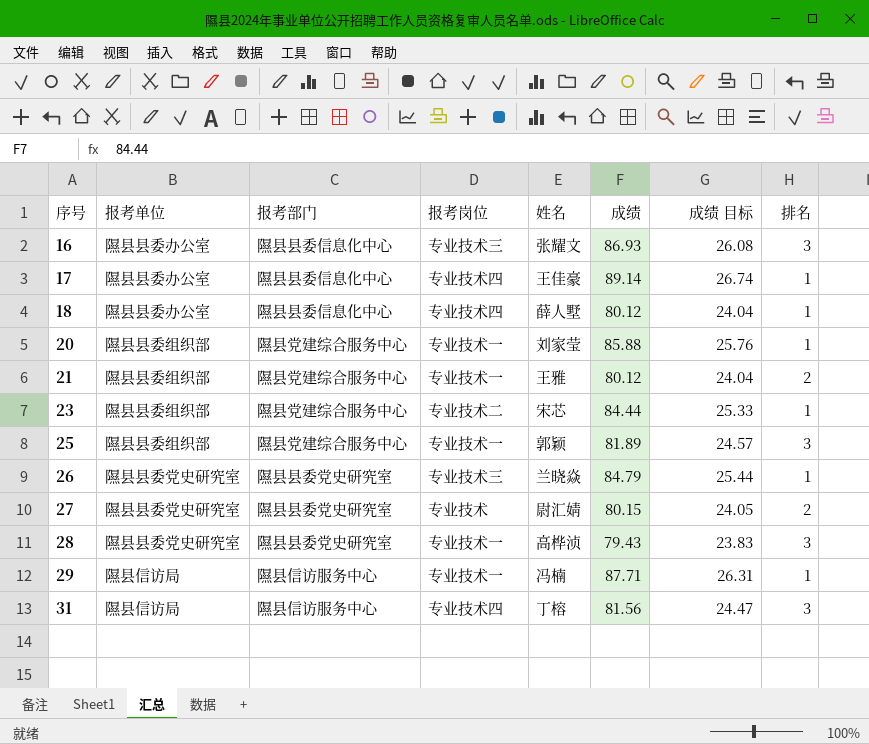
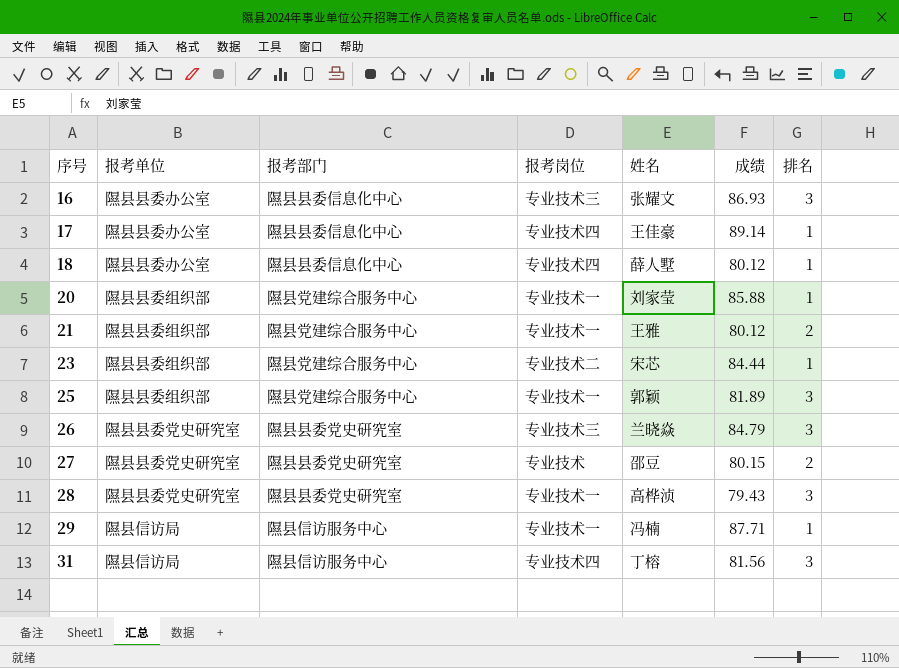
column 成绩 目标 | formula: [成绩] * 0.3 -> none
26 | 排名: 1 -> 3
27 | 姓名: 尉汇婧 -> 邵豆

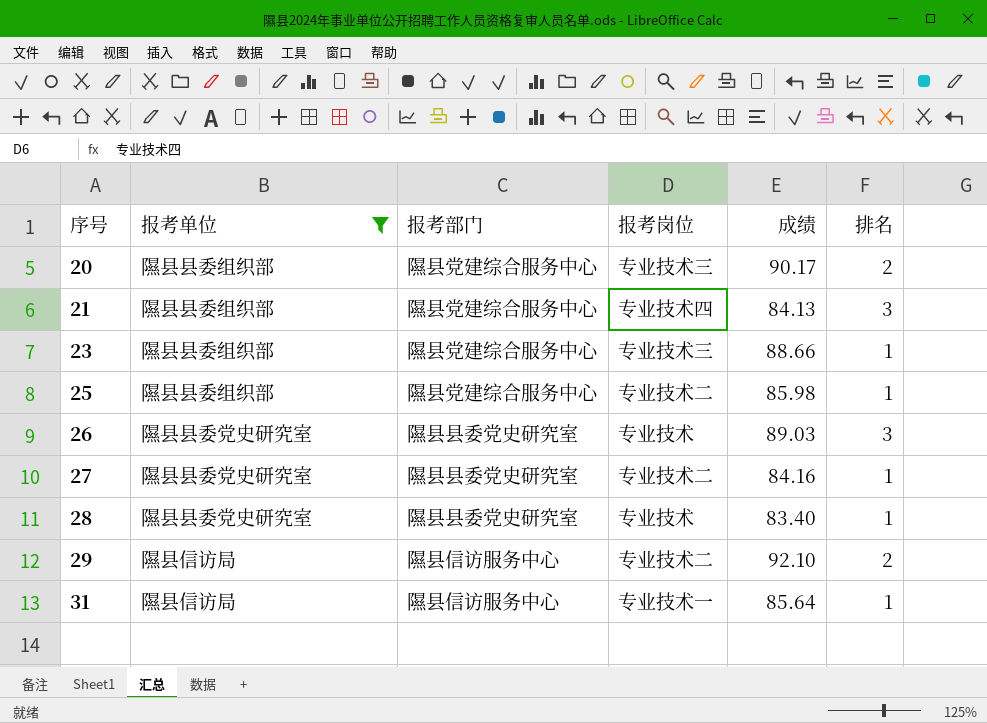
filter: none -> 报考单位 != 隰县县委办公室
column 姓名 | position: 5 -> none
20 | 报考岗位: 专业技术一 -> 专业技术三
20 | 成绩: 85.88 -> 90.17
20 | 排名: 1 -> 2
21 | 报考岗位: 专业技术一 -> 专业技术四
21 | 成绩: 80.12 -> 84.13
21 | 排名: 2 -> 3
23 | 报考岗位: 专业技术二 -> 专业技术三
23 | 成绩: 84.44 -> 88.66
25 | 报考岗位: 专业技术一 -> 专业技术二
25 | 成绩: 81.89 -> 85.98
25 | 排名: 3 -> 1
26 | 报考岗位: 专业技术三 -> 专业技术
26 | 成绩: 84.79 -> 89.03
27 | 报考岗位: 专业技术 -> 专业技术二
27 | 成绩: 80.15 -> 84.16
27 | 排名: 2 -> 1
28 | 报考岗位: 专业技术一 -> 专业技术
28 | 成绩: 79.43 -> 83.40
28 | 排名: 3 -> 1
29 | 报考岗位: 专业技术一 -> 专业技术二
29 | 成绩: 87.71 -> 92.10
29 | 排名: 1 -> 2
31 | 报考岗位: 专业技术四 -> 专业技术一
31 | 成绩: 81.56 -> 85.64
31 | 排名: 3 -> 1

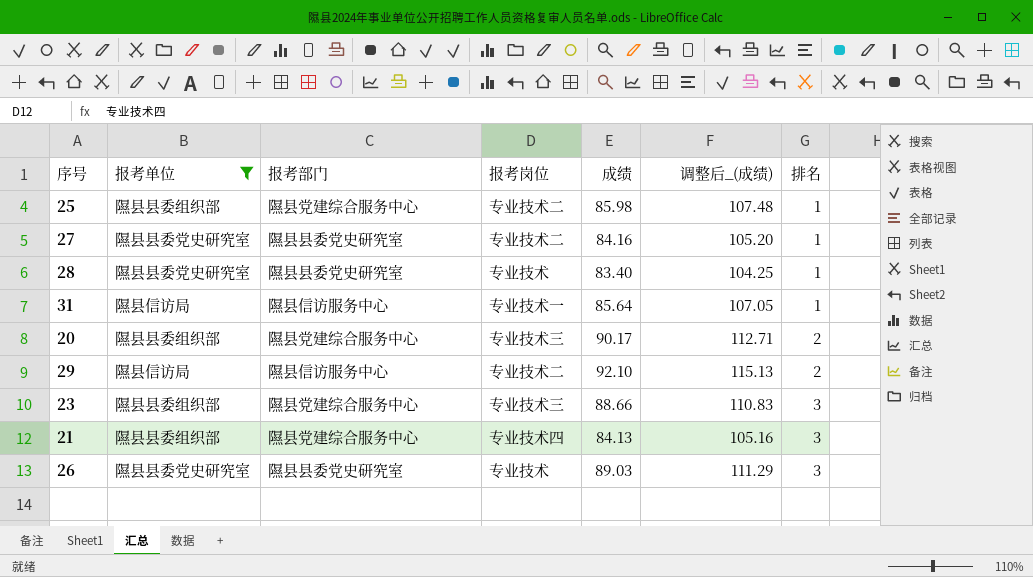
row order: 序号 ascending -> 排名 ascending
column 调整后_(成绩) | formula: none -> [成绩] * 1.25
23 | 排名: 1 -> 3

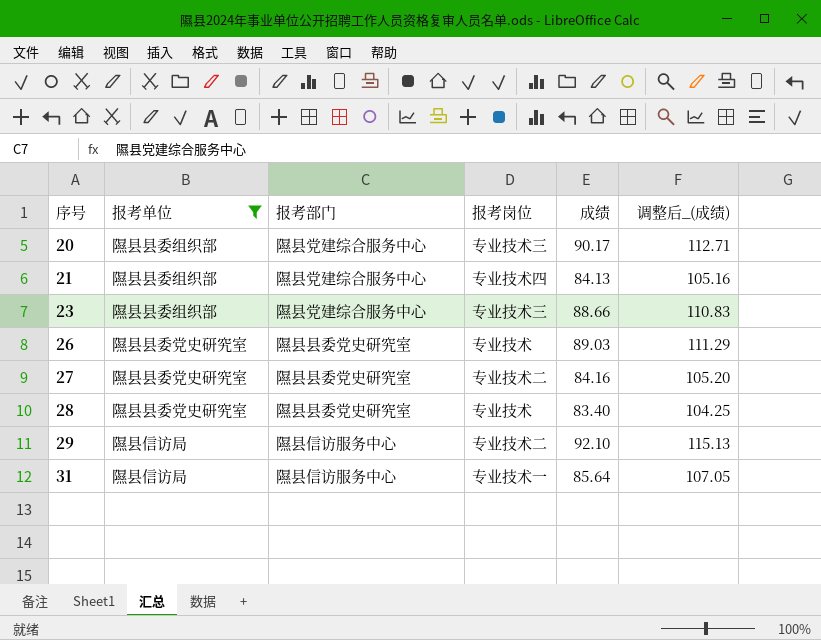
row order: 排名 ascending -> 序号 ascending
column 排名 | position: 7 -> none
row 25: 隰县县委组织部 | 隰县党建综合服务中心 | 专业技术二 | 85.98 | 107.48 | 1 -> none

